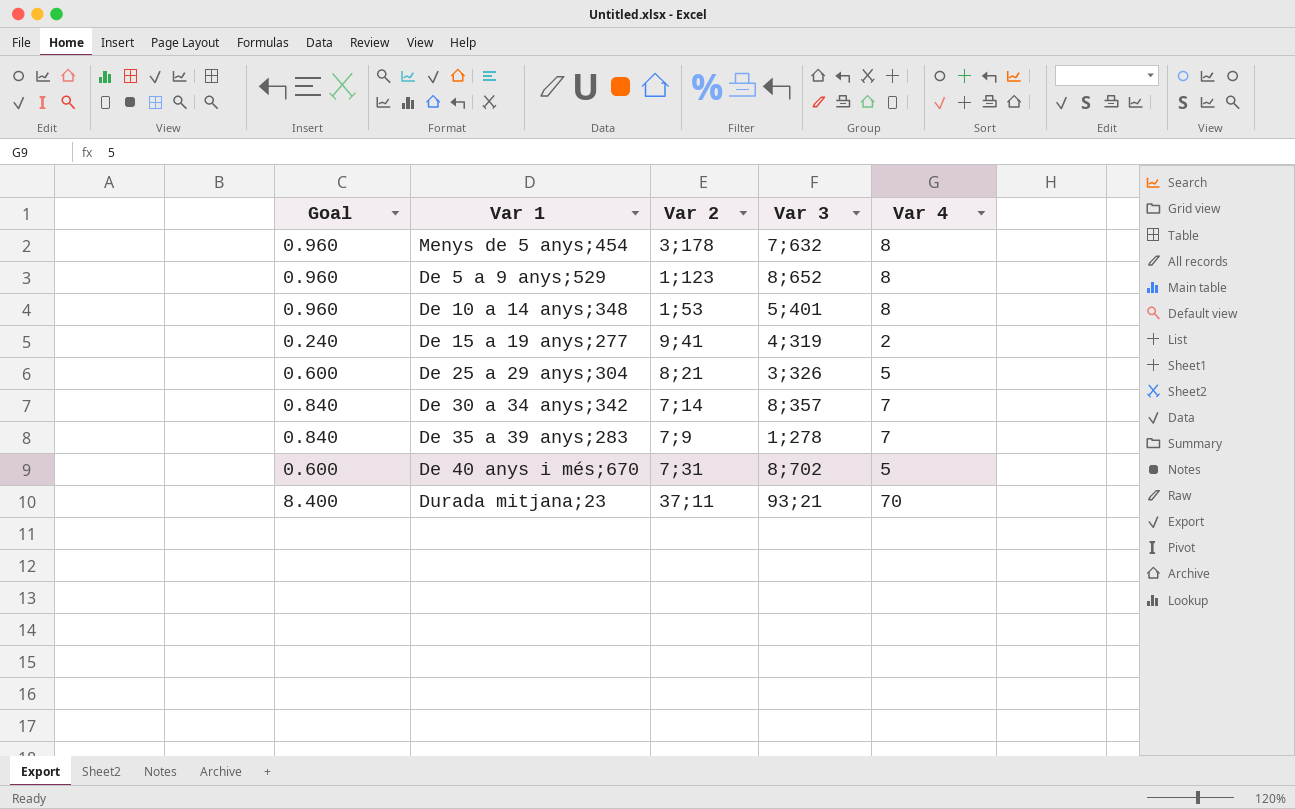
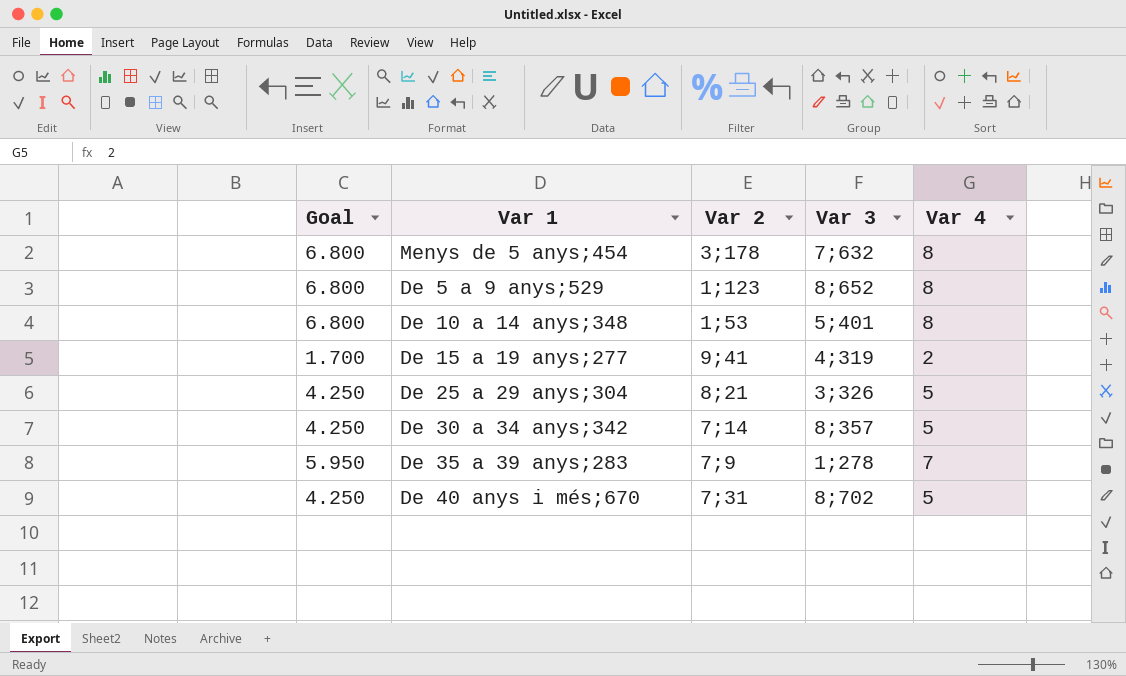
column Goal | formula: [Var 4] * 0.12 -> [Var 4] * 0.85
row Durada mitjana;23: 8.400 | 37;11 | 93;21 | 70 -> none
De 30 a 34 anys;342 | Var 4: 7 -> 5

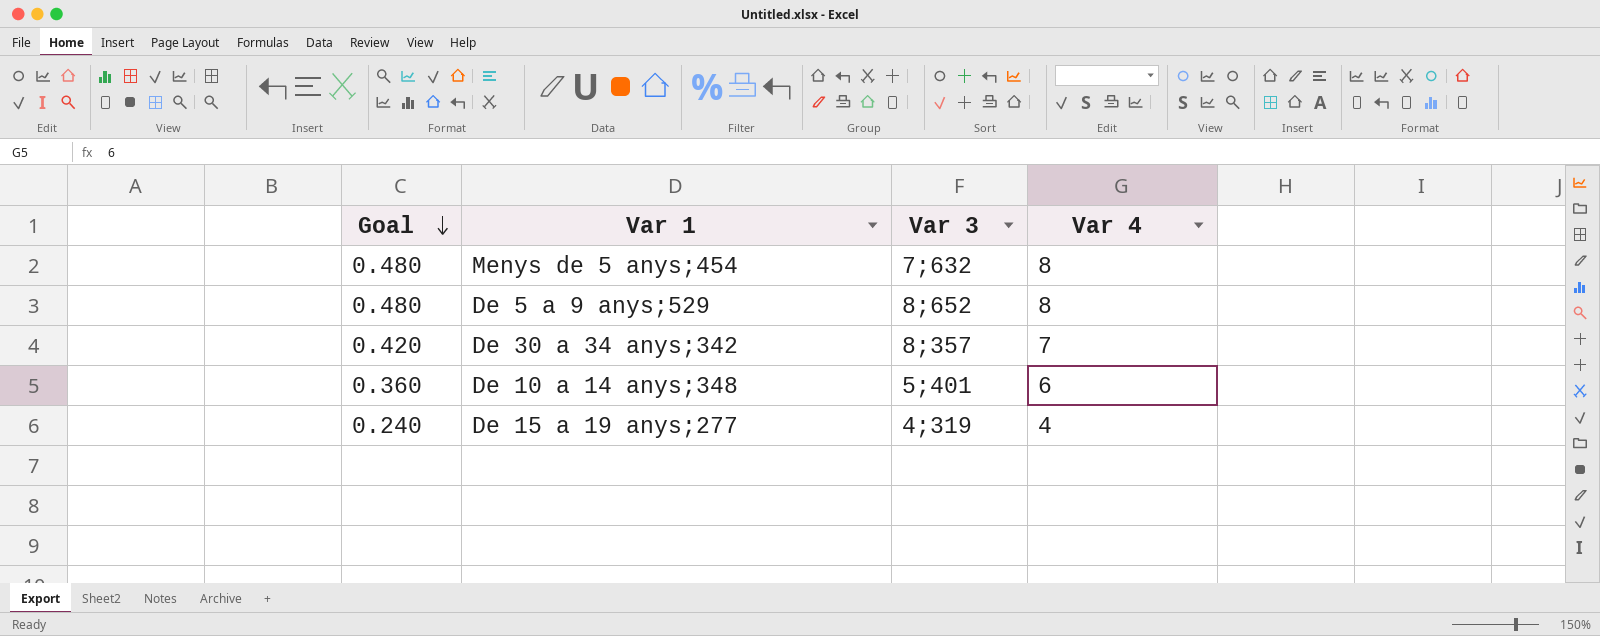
row order: none -> Goal descending
column Var 2 | position: 3 -> none
column Goal | formula: [Var 4] * 0.85 -> [Var 4] * 0.06
row De 25 a 29 anys;304: 4.250 | 8;21 | 3;326 | 5 -> none
row De 35 a 39 anys;283: 5.950 | 7;9 | 1;278 | 7 -> none
row De 40 anys i més;670: 4.250 | 7;31 | 8;702 | 5 -> none
De 30 a 34 anys;342 | Var 4: 5 -> 7
De 10 a 14 anys;348 | Var 4: 8 -> 6
De 15 a 19 anys;277 | Var 4: 2 -> 4

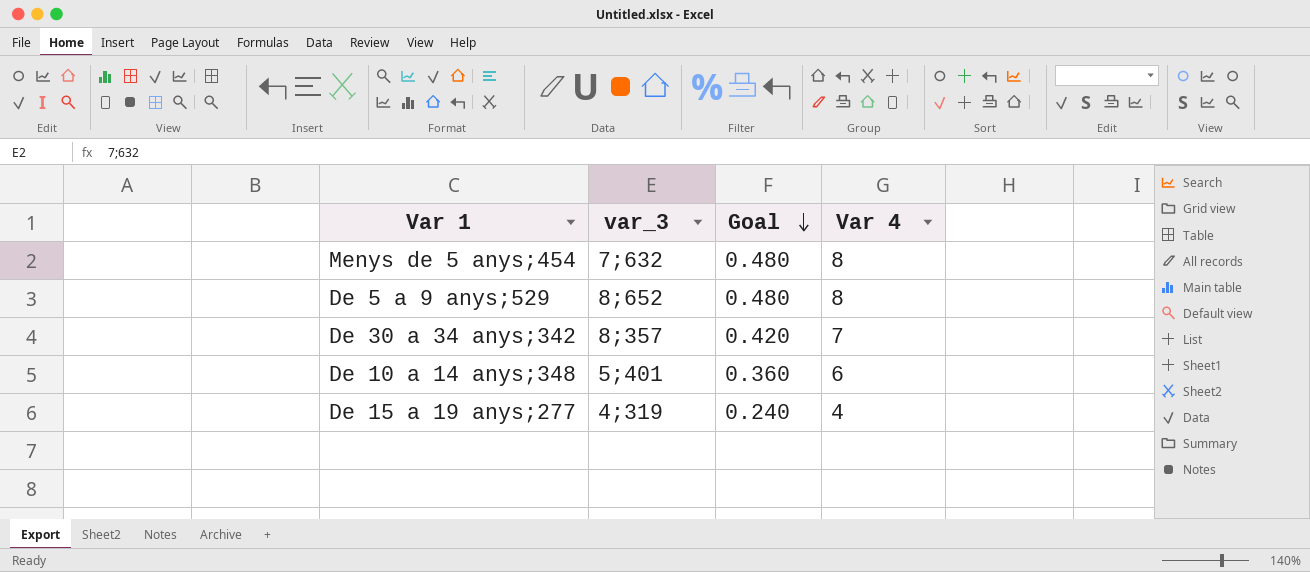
column name: Var 3 -> var_3
column Goal | position: 1 -> 3

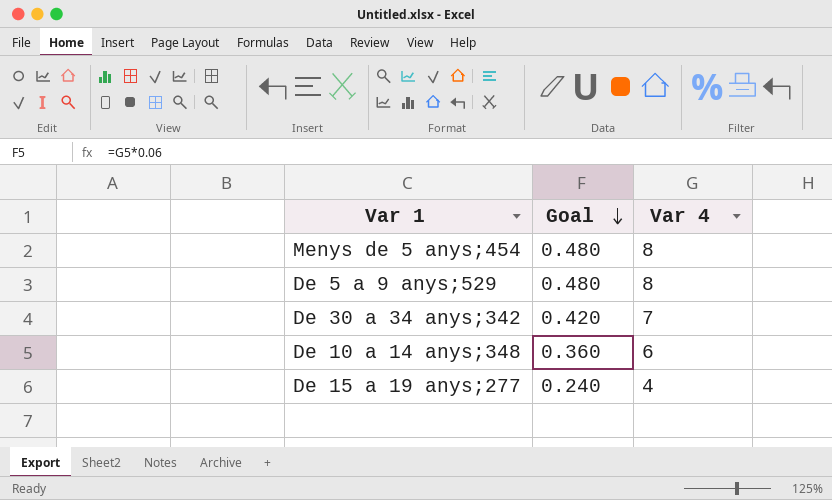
column var_3 | position: 2 -> none

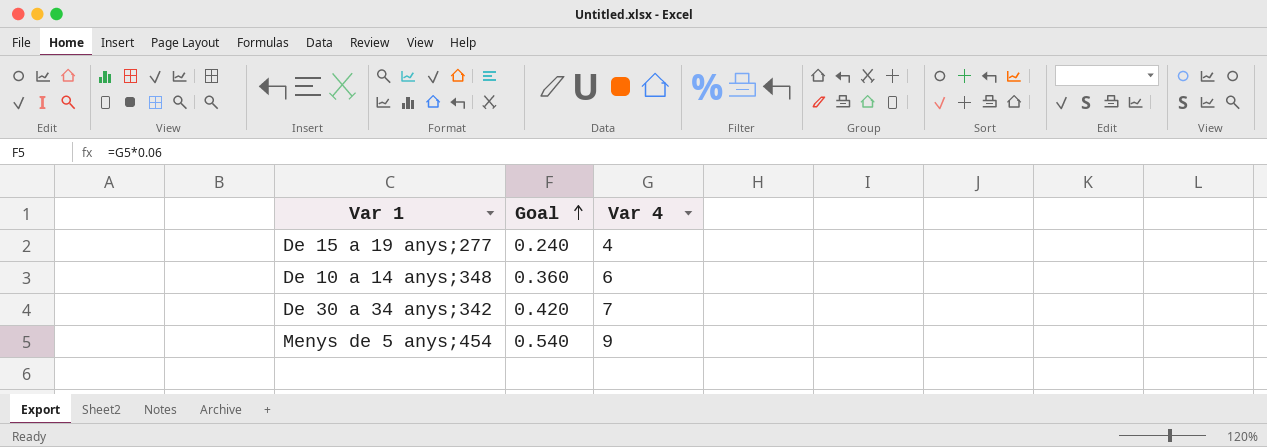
row order: Goal descending -> Goal ascending
row De 5 a 9 anys;529: 0.480 | 8 -> none
Menys de 5 anys;454 | Goal: 0.480 -> 0.540
Menys de 5 anys;454 | Var 4: 8 -> 9

